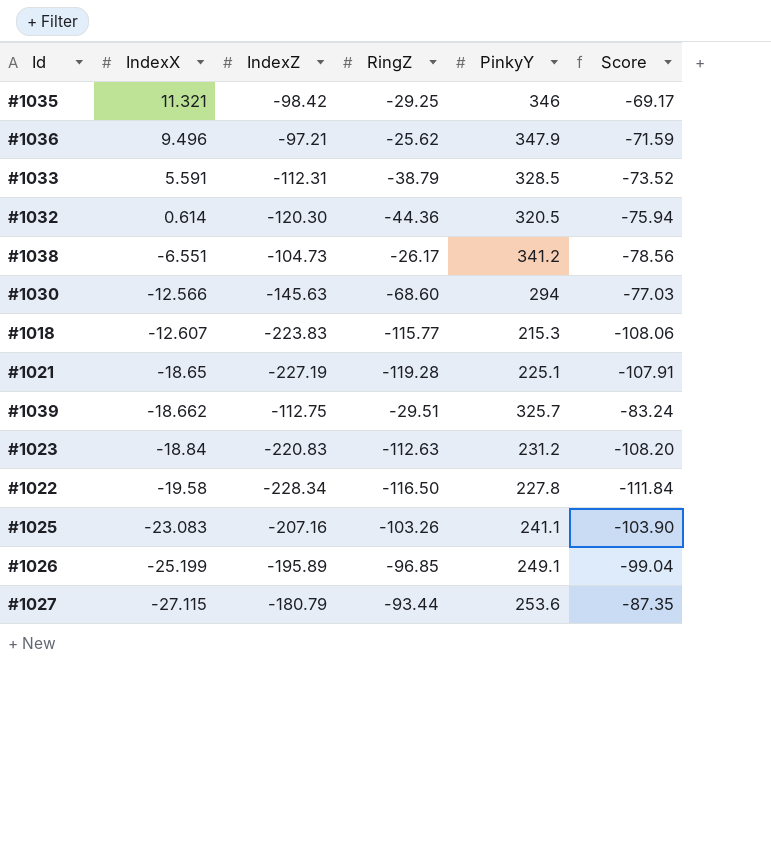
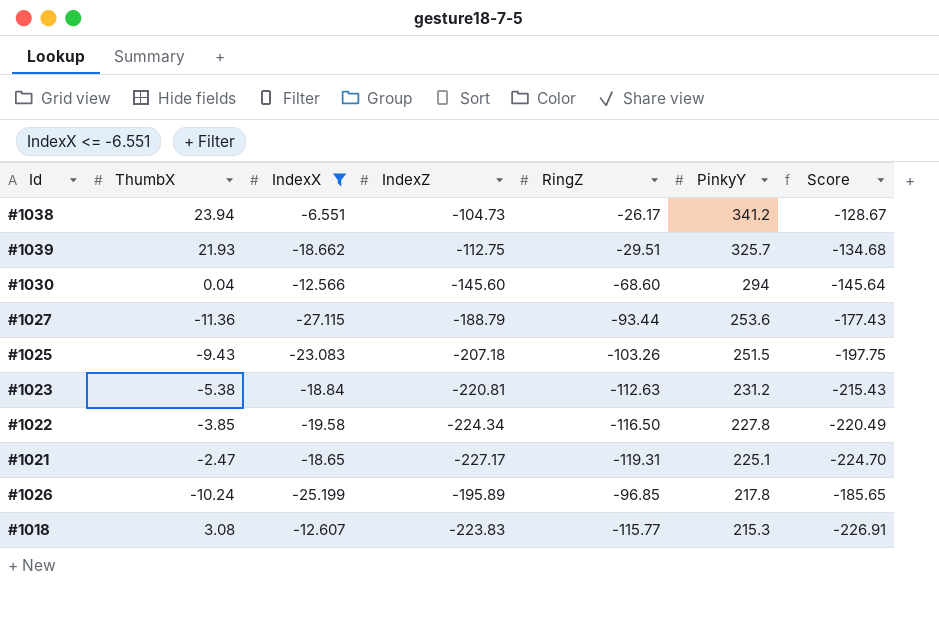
filter: none -> IndexX <= -6.551
row order: IndexX descending -> PinkyY descending
column ThumbX | position: none -> 2
column Score | formula: [IndexZ] - [RingZ] -> [IndexZ] - [ThumbX]
#1030 | IndexZ: -145.63 -> -145.60
#1027 | IndexZ: -180.79 -> -188.79
#1025 | IndexZ: -207.16 -> -207.18
#1025 | PinkyY: 241.1 -> 251.5
#1023 | IndexZ: -220.83 -> -220.81
#1022 | IndexZ: -228.34 -> -224.34
#1021 | IndexZ: -227.19 -> -227.17
#1021 | RingZ: -119.28 -> -119.31
#1026 | PinkyY: 249.1 -> 217.8

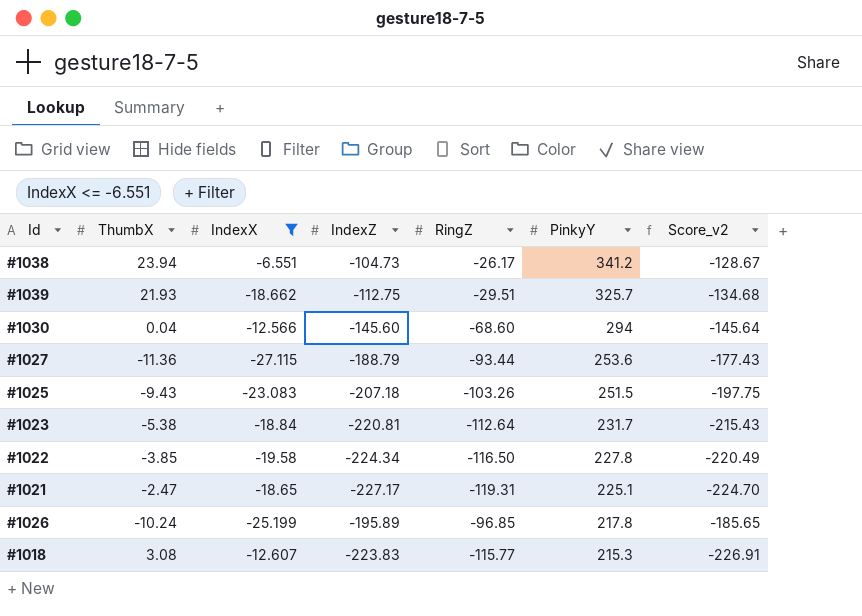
column name: Score -> Score_v2
#1023 | RingZ: -112.63 -> -112.64
#1023 | PinkyY: 231.2 -> 231.7

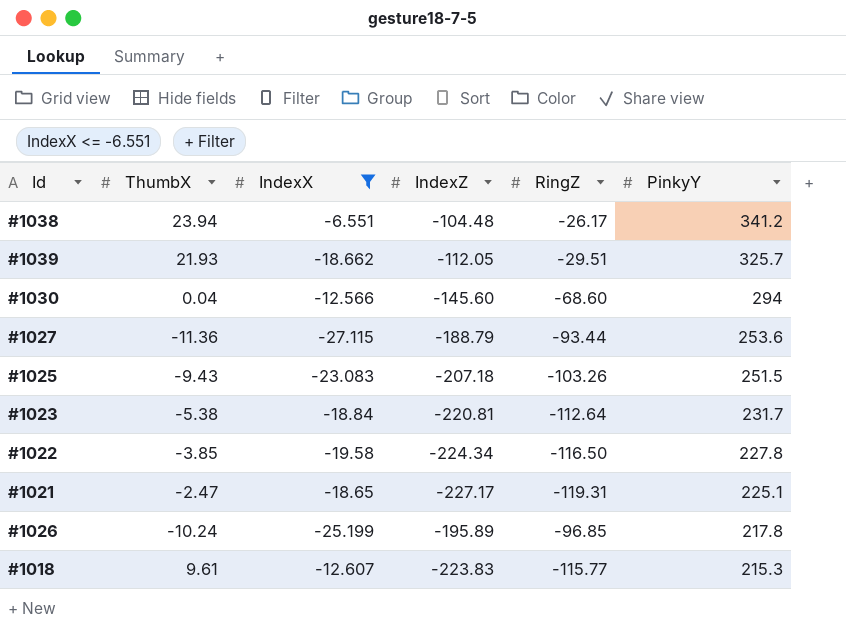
column Score_v2 | formula: [IndexZ] - [ThumbX] -> none
#1038 | IndexZ: -104.73 -> -104.48
#1039 | IndexZ: -112.75 -> -112.05
#1018 | ThumbX: 3.08 -> 9.61

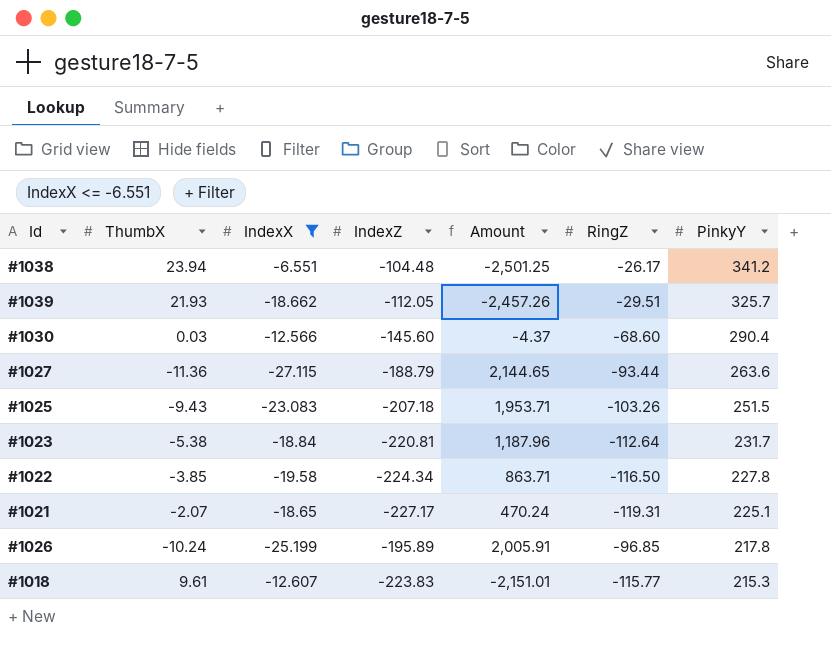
column Amount | formula: none -> [ThumbX] * [IndexZ]
#1030 | ThumbX: 0.04 -> 0.03
#1030 | PinkyY: 294 -> 290.4
#1027 | PinkyY: 253.6 -> 263.6
#1021 | ThumbX: -2.47 -> -2.07

